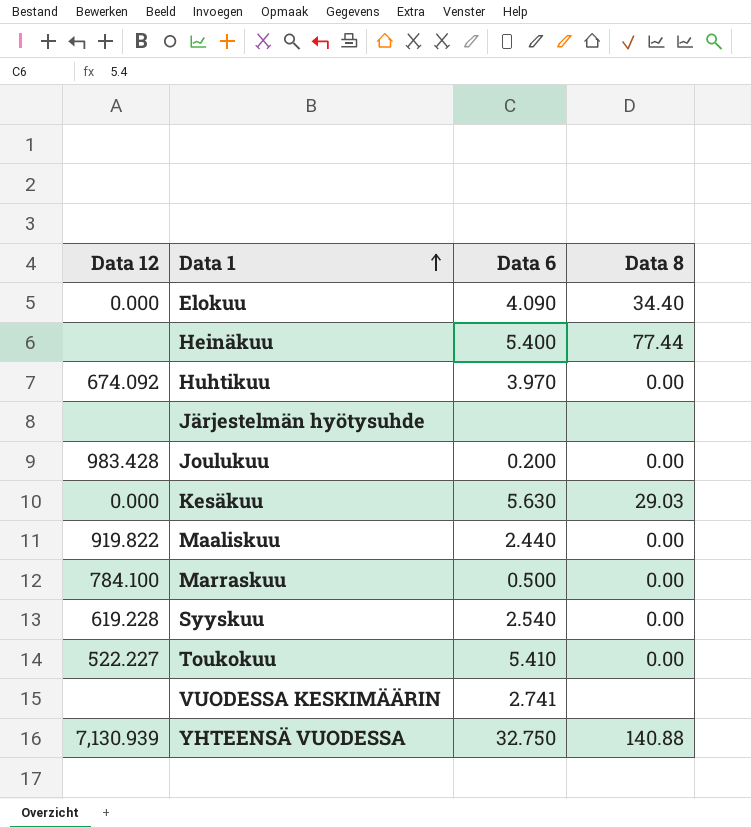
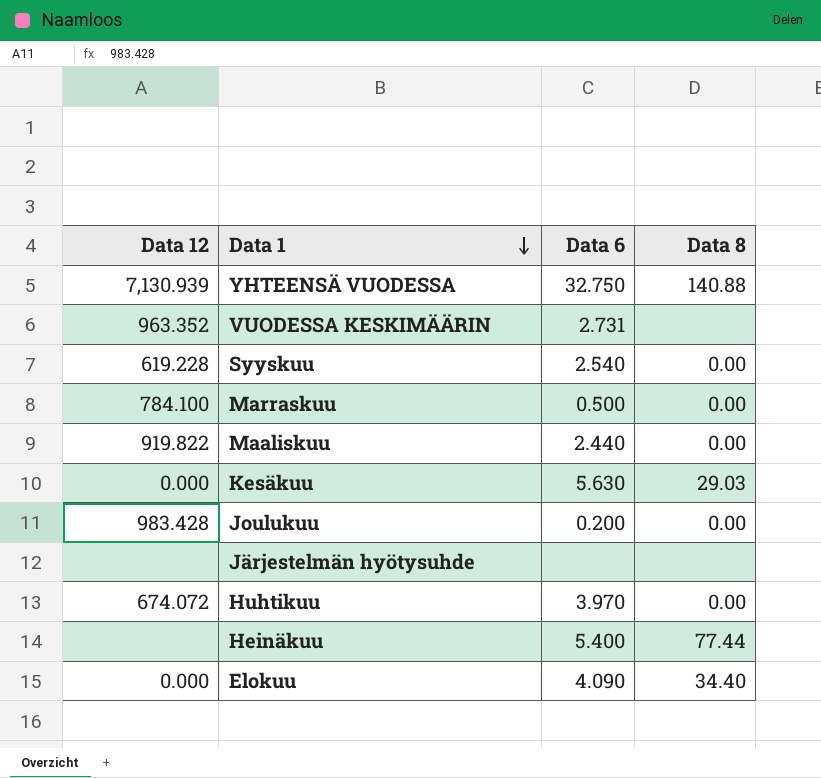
row order: Data 1 ascending -> Data 1 descending
row Toukokuu: 522.227 | 5.410 | 0.00 -> none
VUODESSA KESKIMÄÄRIN | Data 12: none -> 963.352
VUODESSA KESKIMÄÄRIN | Data 6: 2.741 -> 2.731
Huhtikuu | Data 12: 674.092 -> 674.072

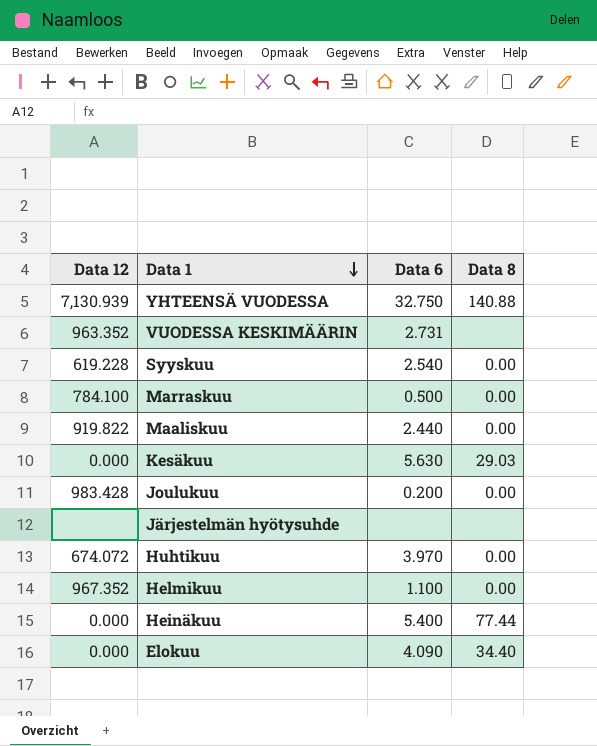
row Helmikuu: none -> 967.352 | 1.100 | 0.00
Heinäkuu | Data 12: none -> 0.000

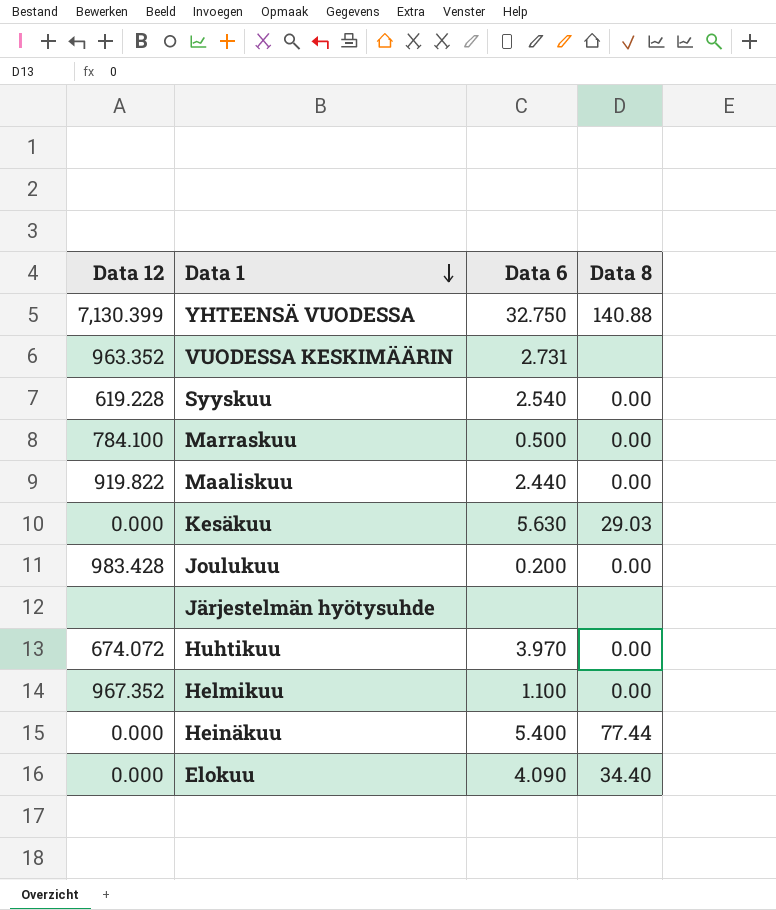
YHTEENSÄ VUODESSA | Data 12: 7,130.939 -> 7,130.399

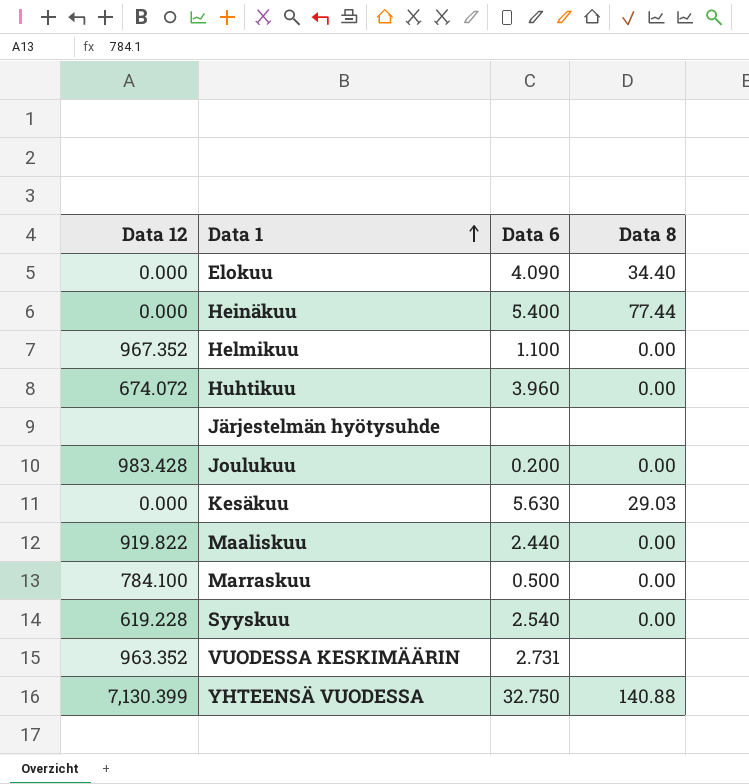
row order: Data 1 descending -> Data 1 ascending
Huhtikuu | Data 6: 3.970 -> 3.960

